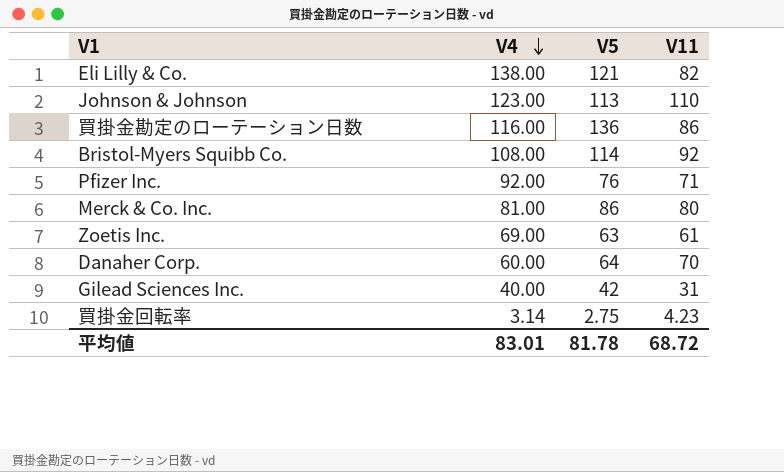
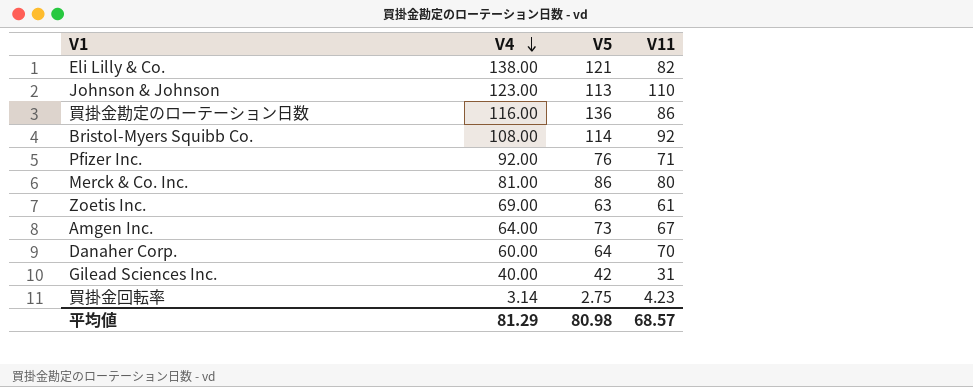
row Amgen Inc.: none -> 64.00 | 73 | 67
平均値 | V4: 83.01 -> 81.29
平均値 | V5: 81.78 -> 80.98
平均値 | V11: 68.72 -> 68.57

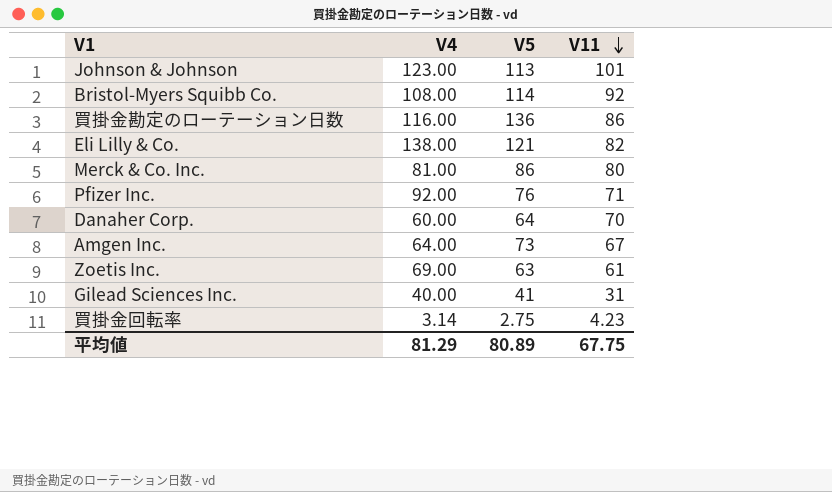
row order: V4 descending -> V11 descending
Johnson & Johnson | V11: 110 -> 101
Gilead Sciences Inc. | V5: 42 -> 41
平均値 | V5: 80.98 -> 80.89
平均値 | V11: 68.57 -> 67.75

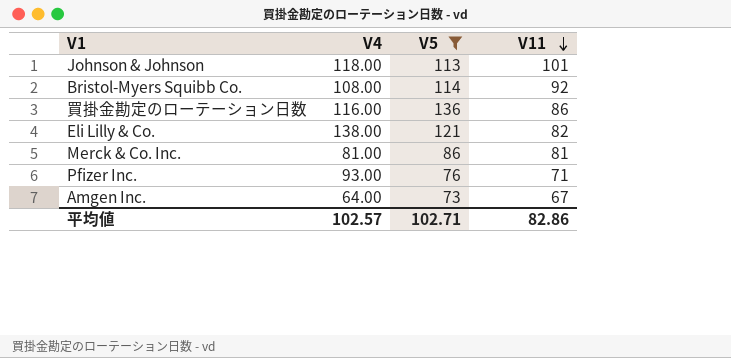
filter: none -> V5 >= 73
Johnson & Johnson | V4: 123.00 -> 118.00
Merck & Co. Inc. | V11: 80 -> 81
Pfizer Inc. | V4: 92.00 -> 93.00
平均値 | V4: 81.29 -> 102.57
平均値 | V5: 80.89 -> 102.71
平均値 | V11: 67.75 -> 82.86

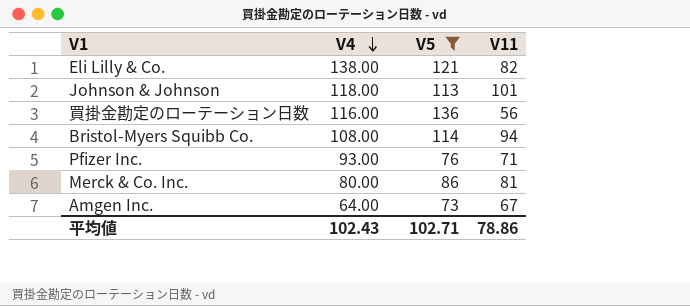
row order: V11 descending -> V4 descending
買掛金勘定のローテーション日数 | V11: 86 -> 56
Bristol-Myers Squibb Co. | V11: 92 -> 94
Merck & Co. Inc. | V4: 81.00 -> 80.00
平均値 | V4: 102.57 -> 102.43
平均値 | V11: 82.86 -> 78.86

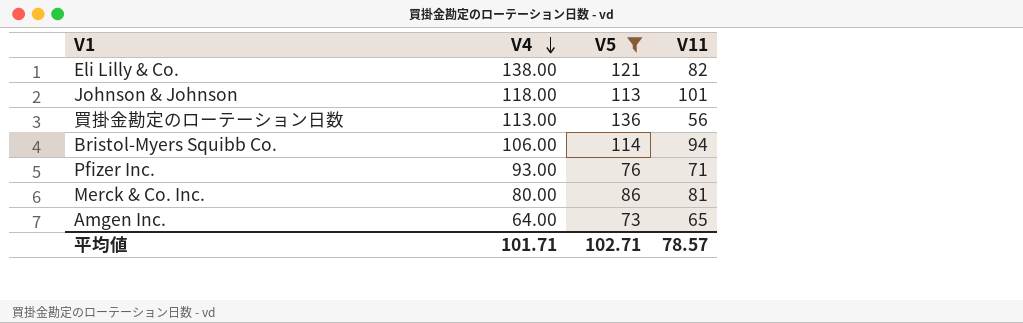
買掛金勘定のローテーション日数 | V4: 116.00 -> 113.00
Bristol-Myers Squibb Co. | V4: 108.00 -> 106.00
Amgen Inc. | V11: 67 -> 65
平均値 | V4: 102.43 -> 101.71
平均値 | V11: 78.86 -> 78.57

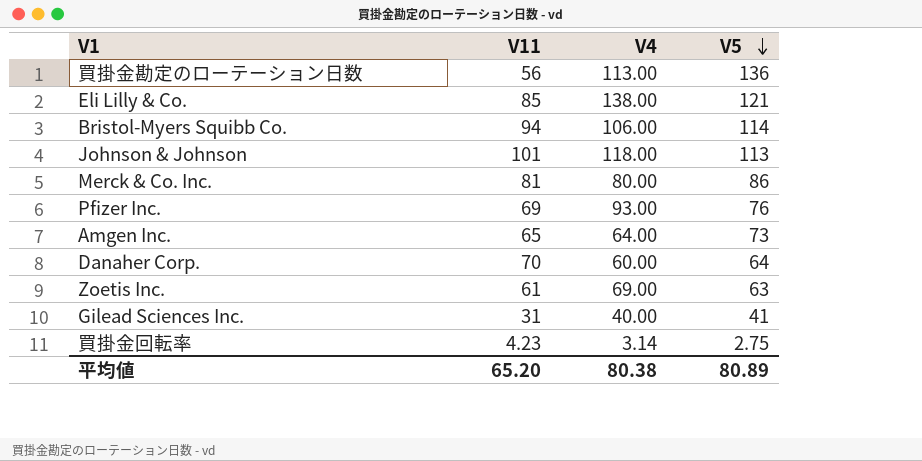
filter: V5 >= 73 -> none
row order: V4 descending -> V5 descending
column V11 | position: 4 -> 2
Eli Lilly & Co. | V11: 82 -> 85
Pfizer Inc. | V11: 71 -> 69
平均値 | V11: 78.57 -> 65.20
平均値 | V4: 101.71 -> 80.38
平均値 | V5: 102.71 -> 80.89

